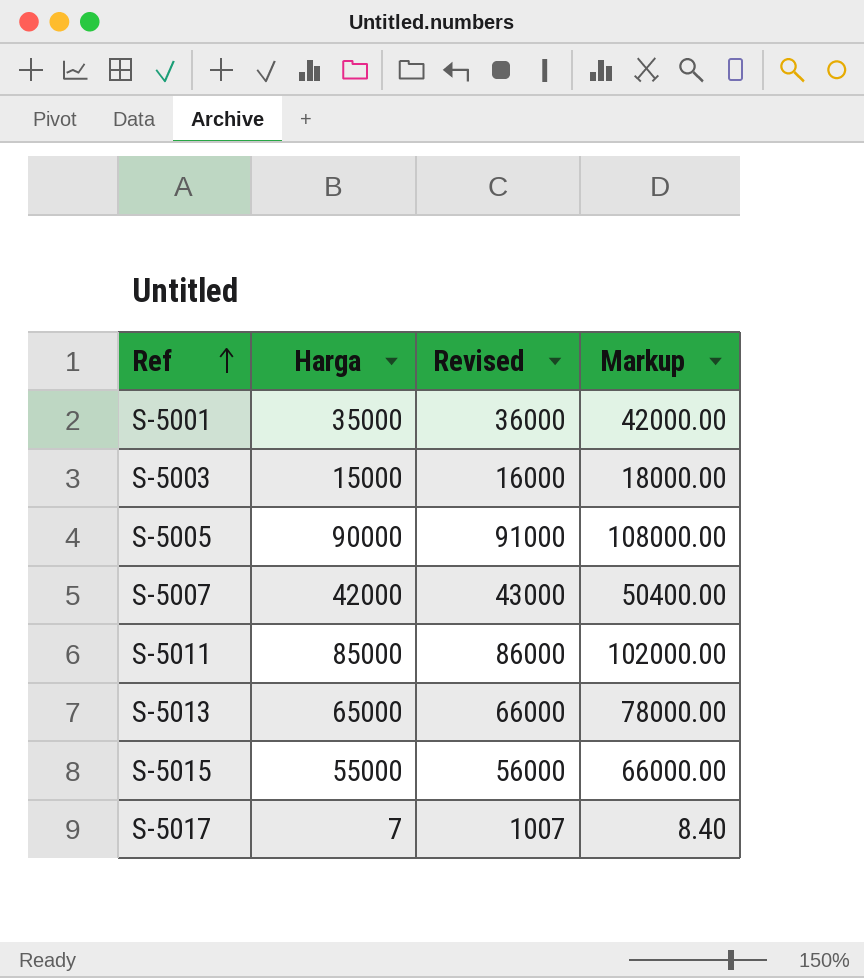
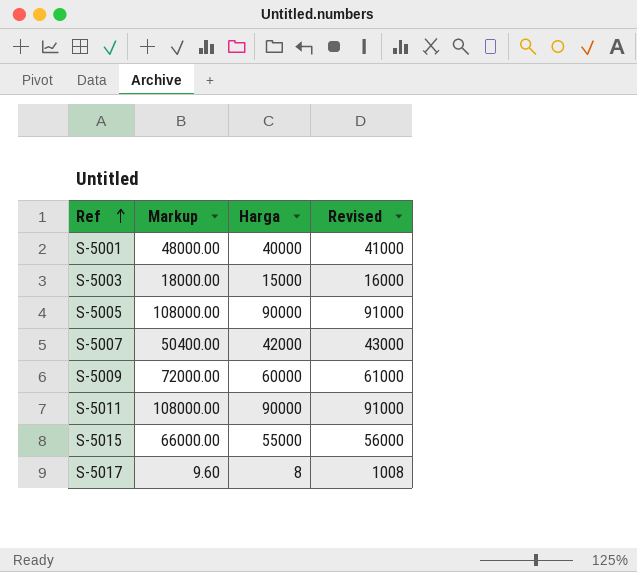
column Markup | position: 4 -> 2
row S-5013: 65000 | 66000 | 78000.00 -> none
S-5001 | Markup: 42000.00 -> 48000.00
S-5001 | Harga: 35000 -> 40000
S-5001 | Revised: 36000 -> 41000
row S-5009: none -> 72000.00 | 60000 | 61000
S-5011 | Markup: 102000.00 -> 108000.00
S-5011 | Harga: 85000 -> 90000
S-5011 | Revised: 86000 -> 91000
S-5017 | Markup: 8.40 -> 9.60
S-5017 | Harga: 7 -> 8
S-5017 | Revised: 1007 -> 1008

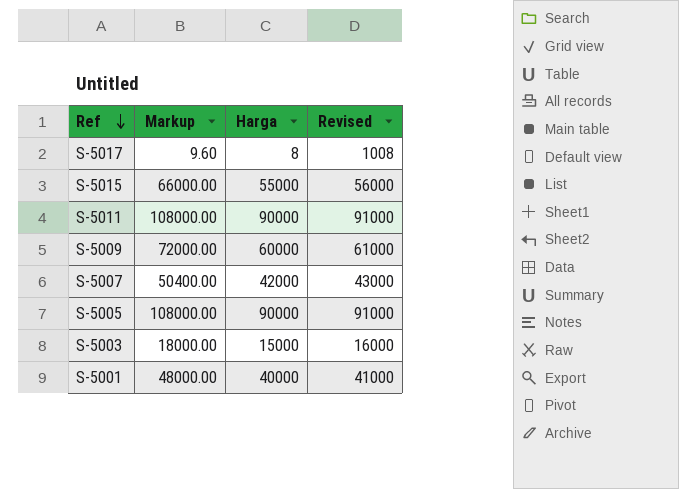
row order: Ref ascending -> Ref descending

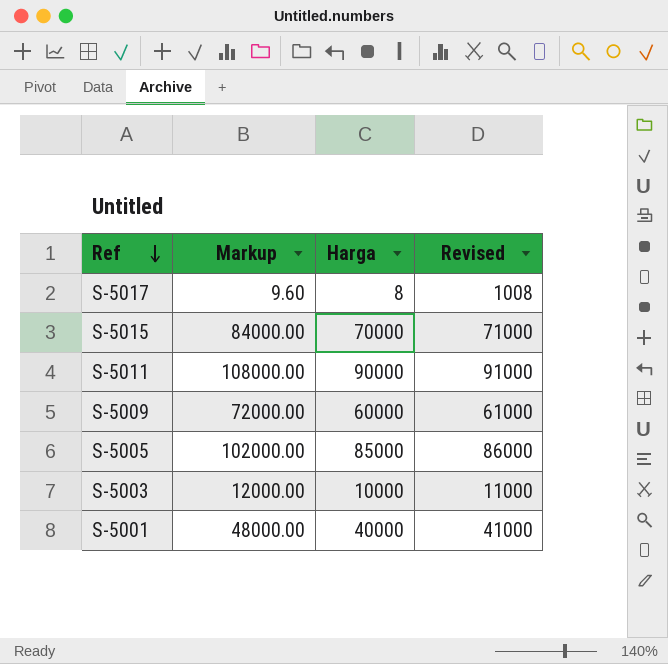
row S-5007: 50400.00 | 42000 | 43000 -> none
S-5015 | Markup: 66000.00 -> 84000.00
S-5015 | Harga: 55000 -> 70000
S-5015 | Revised: 56000 -> 71000
S-5005 | Markup: 108000.00 -> 102000.00
S-5005 | Harga: 90000 -> 85000
S-5005 | Revised: 91000 -> 86000
S-5003 | Markup: 18000.00 -> 12000.00
S-5003 | Harga: 15000 -> 10000
S-5003 | Revised: 16000 -> 11000

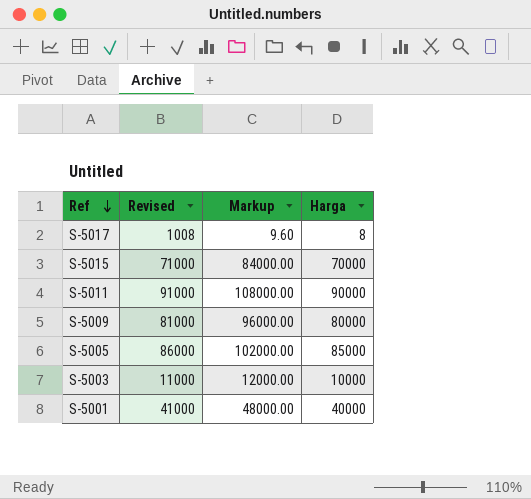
column Revised | position: 4 -> 2
S-5009 | Revised: 61000 -> 81000
S-5009 | Markup: 72000.00 -> 96000.00
S-5009 | Harga: 60000 -> 80000

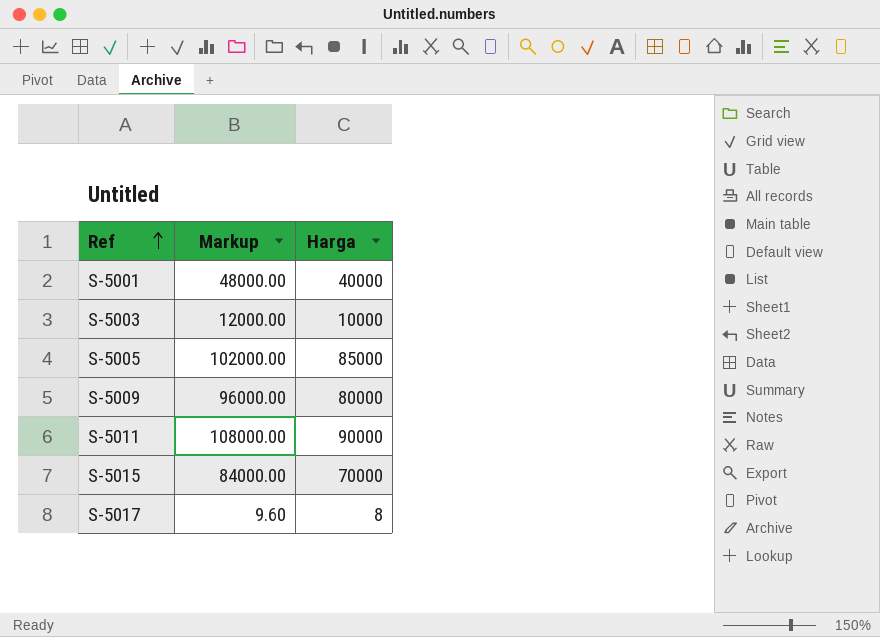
row order: Ref descending -> Ref ascending
column Revised | formula: [Harga] + 1000 -> none

